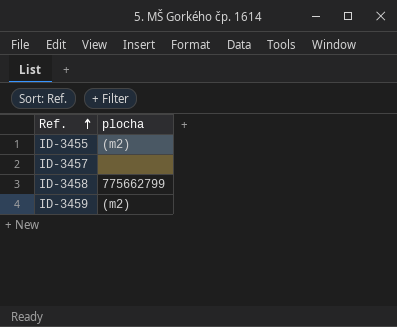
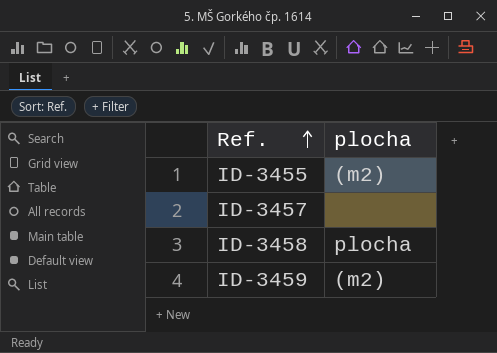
ID-3458 | plocha: 775662799 -> plocha

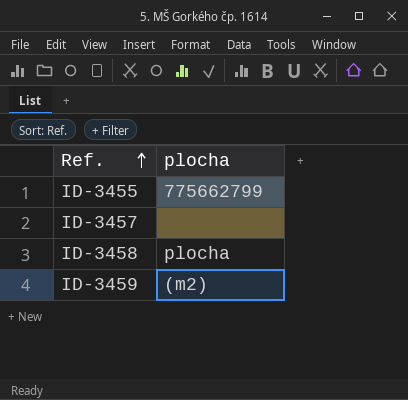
ID-3455 | plocha: (m2) -> 775662799

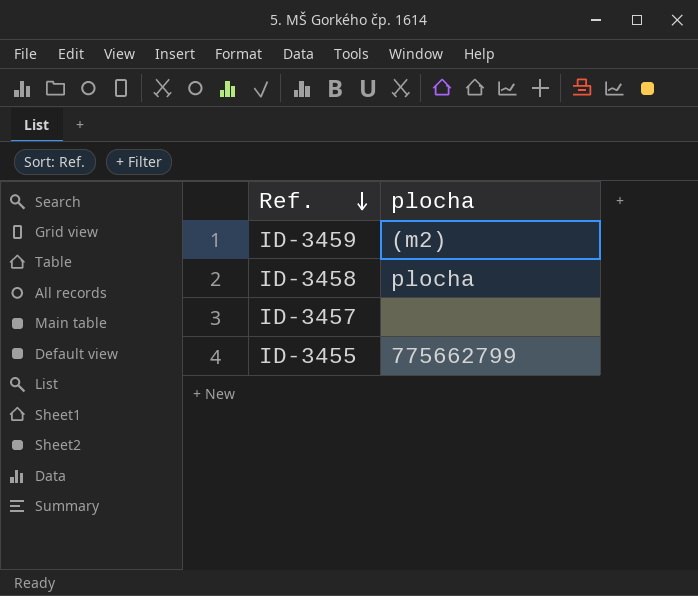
row order: Ref. ascending -> Ref. descending

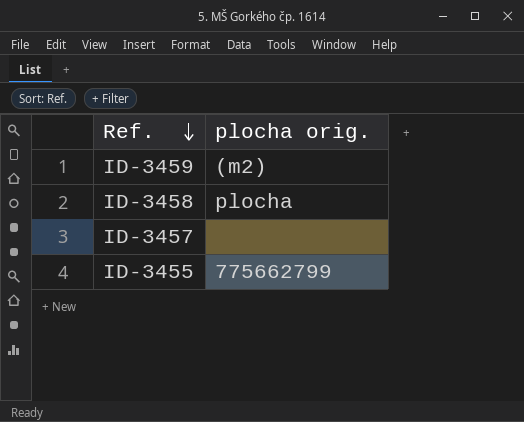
column name: plocha -> plocha orig.

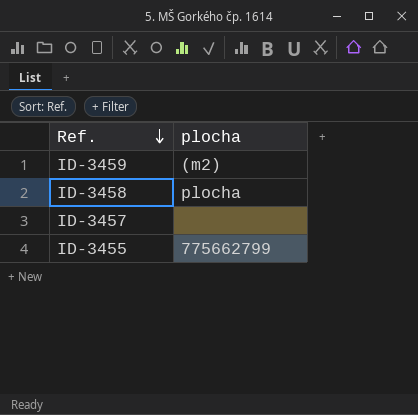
column name: plocha orig. -> plocha

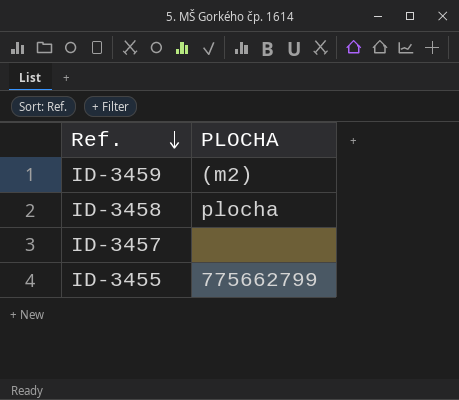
column name: plocha -> PLOCHA

